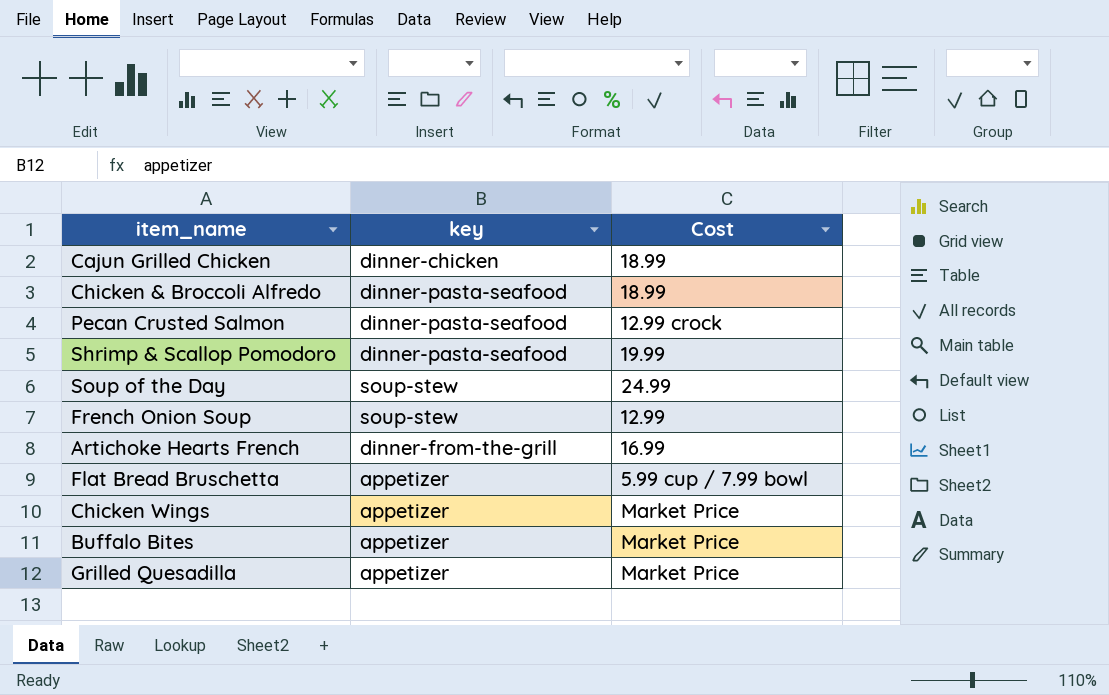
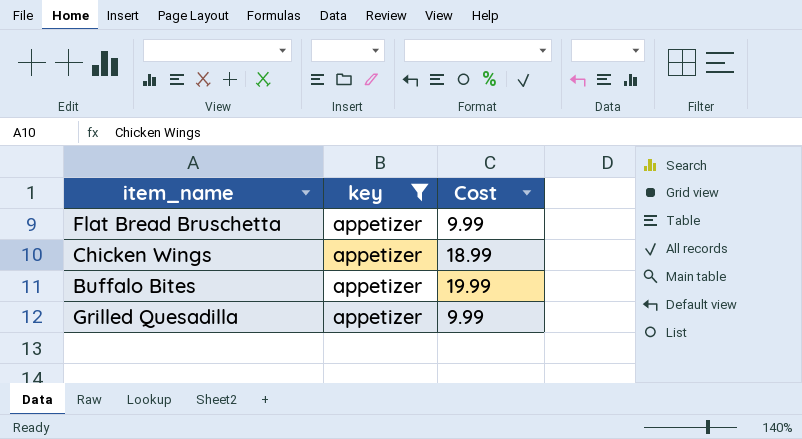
filter: none -> key = appetizer
Flat Bread Bruschetta | Cost: 5.99 cup / 7.99 bowl -> 9.99
Chicken Wings | Cost: Market Price -> 18.99
Buffalo Bites | Cost: Market Price -> 19.99
Grilled Quesadilla | Cost: Market Price -> 9.99

